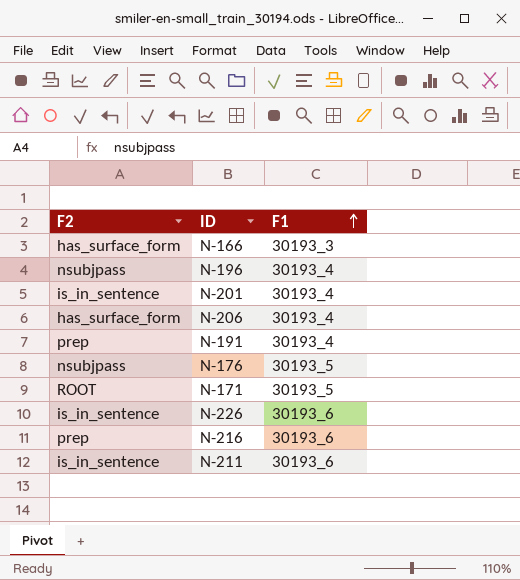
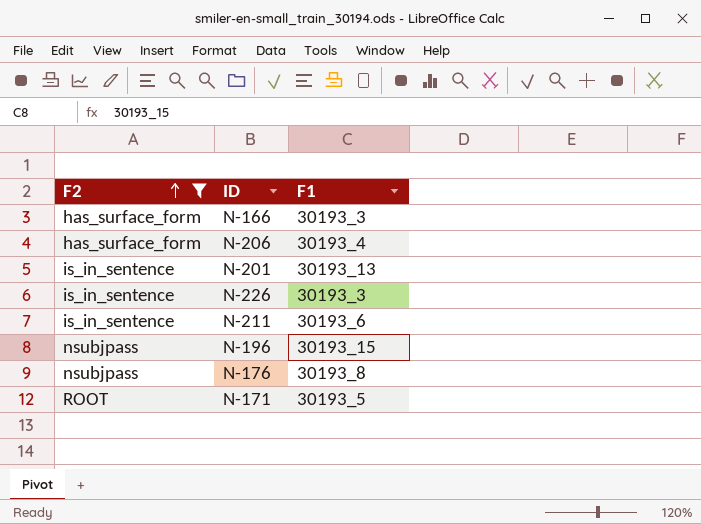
filter: none -> F2 != prep
row order: F1 ascending -> F2 ascending
N-201 | F1: 30193_4 -> 30193_13
N-226 | F1: 30193_6 -> 30193_3
N-196 | F1: 30193_4 -> 30193_15
N-176 | F1: 30193_5 -> 30193_8

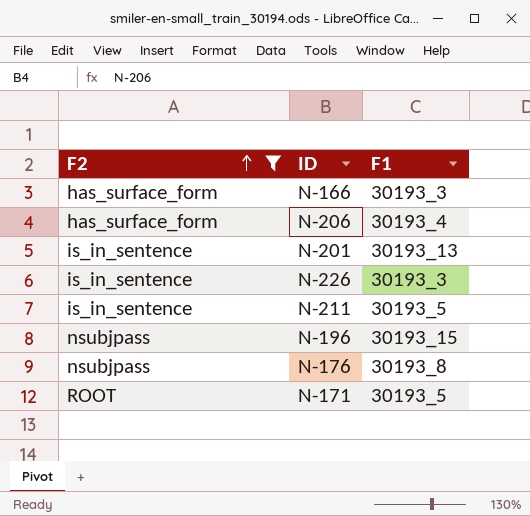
N-211 | F1: 30193_6 -> 30193_5

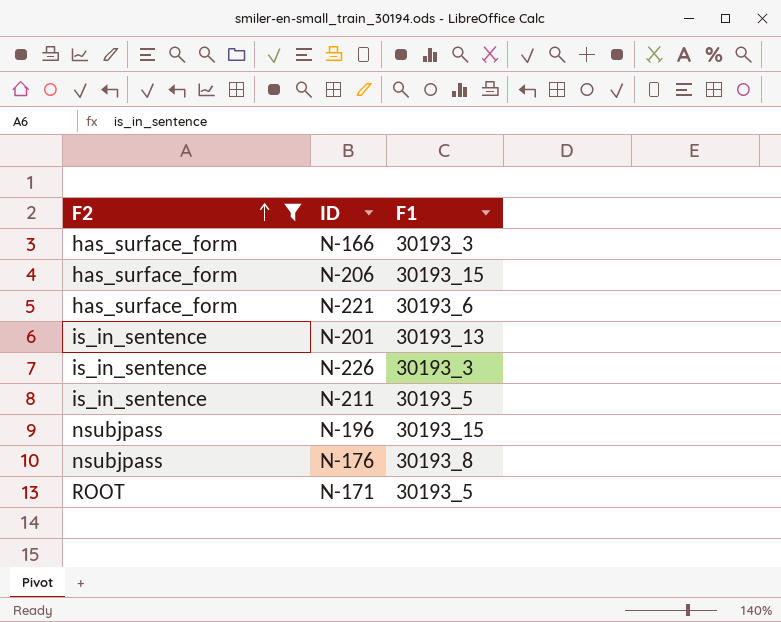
N-206 | F1: 30193_4 -> 30193_15
row N-221: none -> has_surface_form | 30193_6

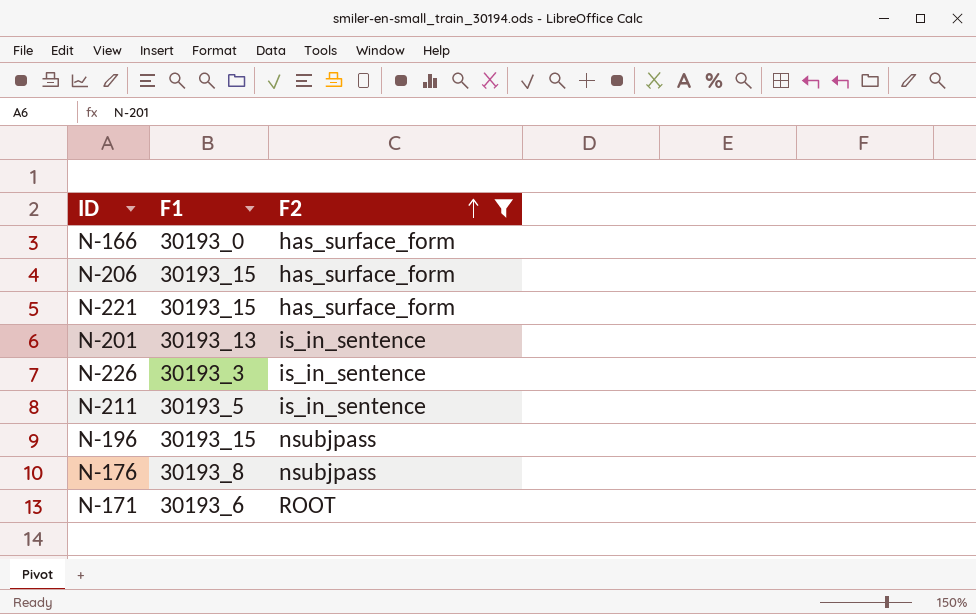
column F2 | position: 1 -> 3
N-166 | F1: 30193_3 -> 30193_0
N-221 | F1: 30193_6 -> 30193_15
N-171 | F1: 30193_5 -> 30193_6

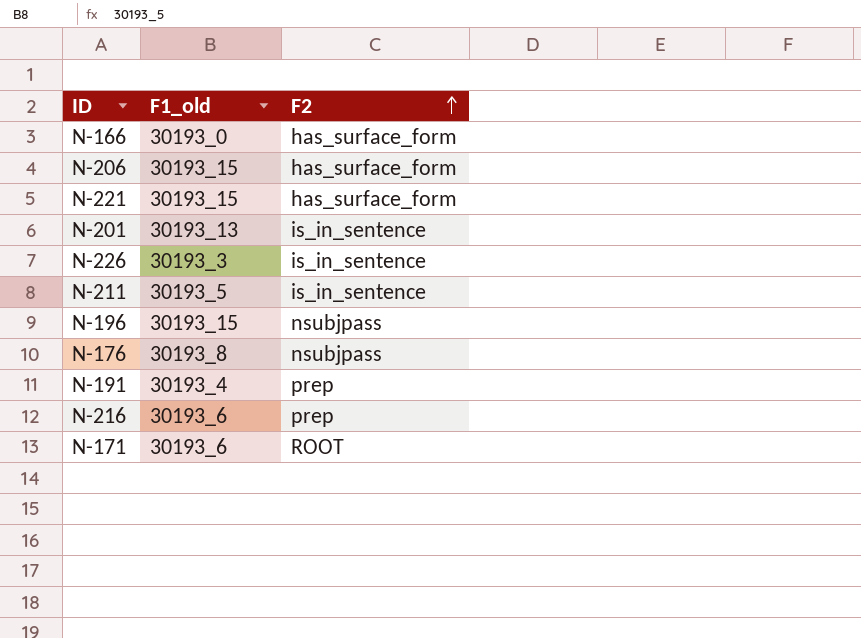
filter: F2 != prep -> none
column name: F1 -> F1_old

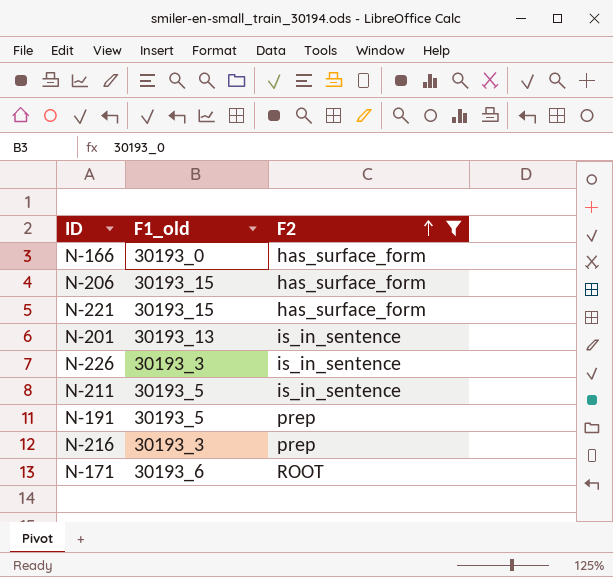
filter: none -> F2 != nsubjpass
N-191 | F1_old: 30193_4 -> 30193_5
N-216 | F1_old: 30193_6 -> 30193_3

